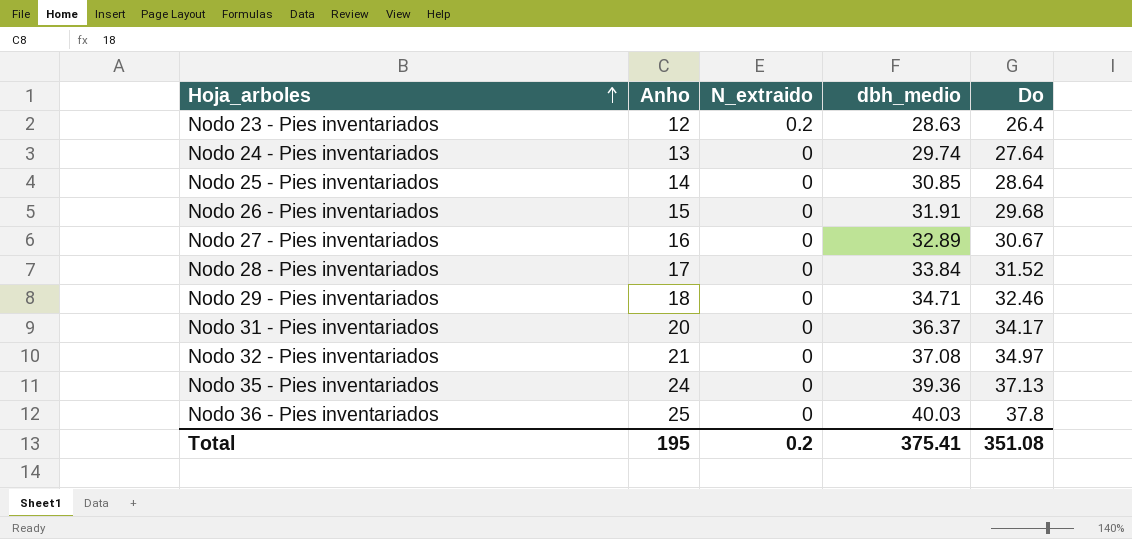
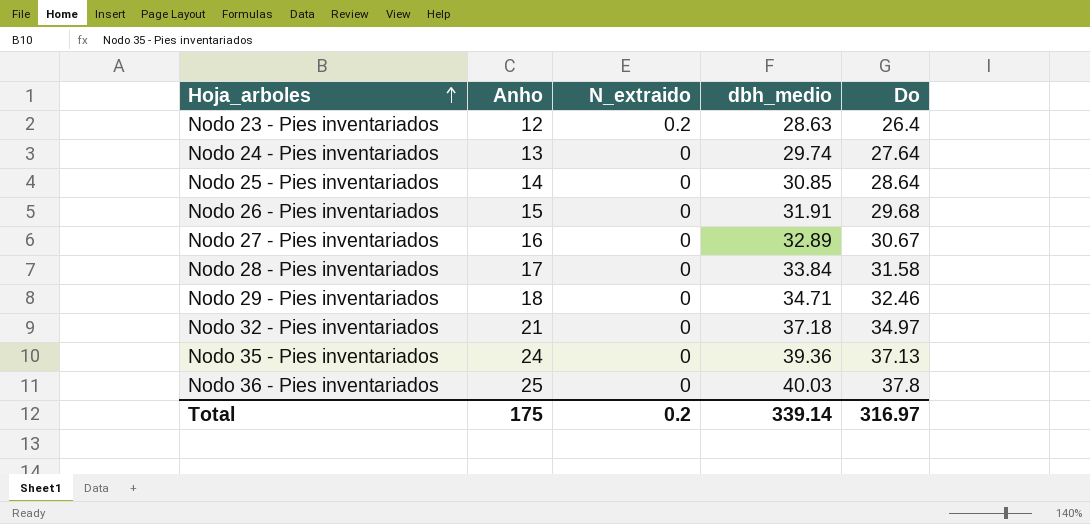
row Nodo 31 - Pies inventariados: 20 | 0 | 36.37 | 34.17 -> none
Nodo 28 - Pies inventariados | Do: 31.52 -> 31.58
Nodo 32 - Pies inventariados | dbh_medio: 37.08 -> 37.18
Total | Anho: 195 -> 175
Total | dbh_medio: 375.41 -> 339.14
Total | Do: 351.08 -> 316.97

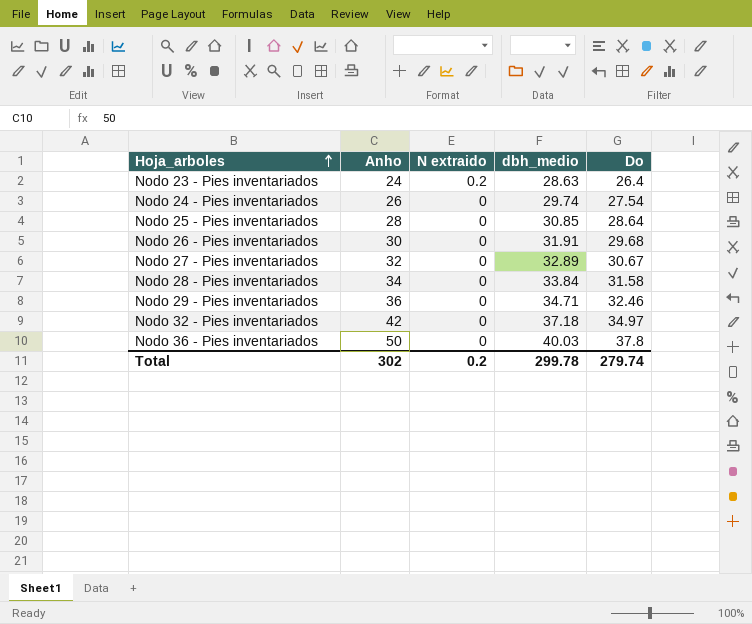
column name: N_extraido -> N extraido
row Nodo 35 - Pies inventariados: 24 | 0 | 39.36 | 37.13 -> none
Nodo 23 - Pies inventariados | Anho: 12 -> 24
Nodo 24 - Pies inventariados | Anho: 13 -> 26
Nodo 24 - Pies inventariados | Do: 27.64 -> 27.54
Nodo 25 - Pies inventariados | Anho: 14 -> 28
Nodo 26 - Pies inventariados | Anho: 15 -> 30
Nodo 27 - Pies inventariados | Anho: 16 -> 32
Nodo 28 - Pies inventariados | Anho: 17 -> 34
Nodo 29 - Pies inventariados | Anho: 18 -> 36
Nodo 32 - Pies inventariados | Anho: 21 -> 42
Nodo 36 - Pies inventariados | Anho: 25 -> 50
Total | Anho: 175 -> 302
Total | dbh_medio: 339.14 -> 299.78
Total | Do: 316.97 -> 279.74

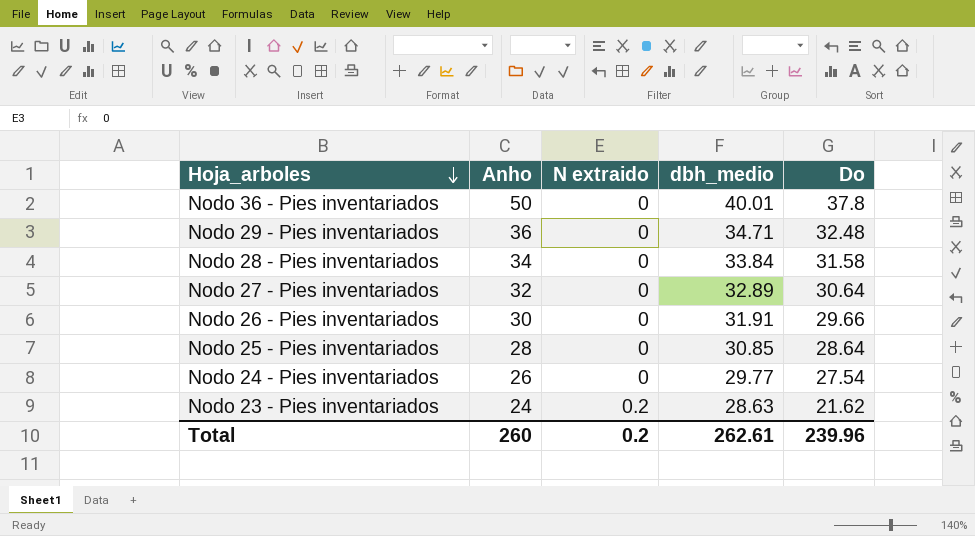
row order: Hoja_arboles ascending -> Hoja_arboles descending
row Nodo 32 - Pies inventariados: 42 | 0 | 37.18 | 34.97 -> none
Nodo 36 - Pies inventariados | dbh_medio: 40.03 -> 40.01
Nodo 29 - Pies inventariados | Do: 32.46 -> 32.48
Nodo 27 - Pies inventariados | Do: 30.67 -> 30.64
Nodo 26 - Pies inventariados | Do: 29.68 -> 29.66
Nodo 24 - Pies inventariados | dbh_medio: 29.74 -> 29.77
Nodo 23 - Pies inventariados | Do: 26.4 -> 21.62
Total | Anho: 302 -> 260
Total | dbh_medio: 299.78 -> 262.61
Total | Do: 279.74 -> 239.96

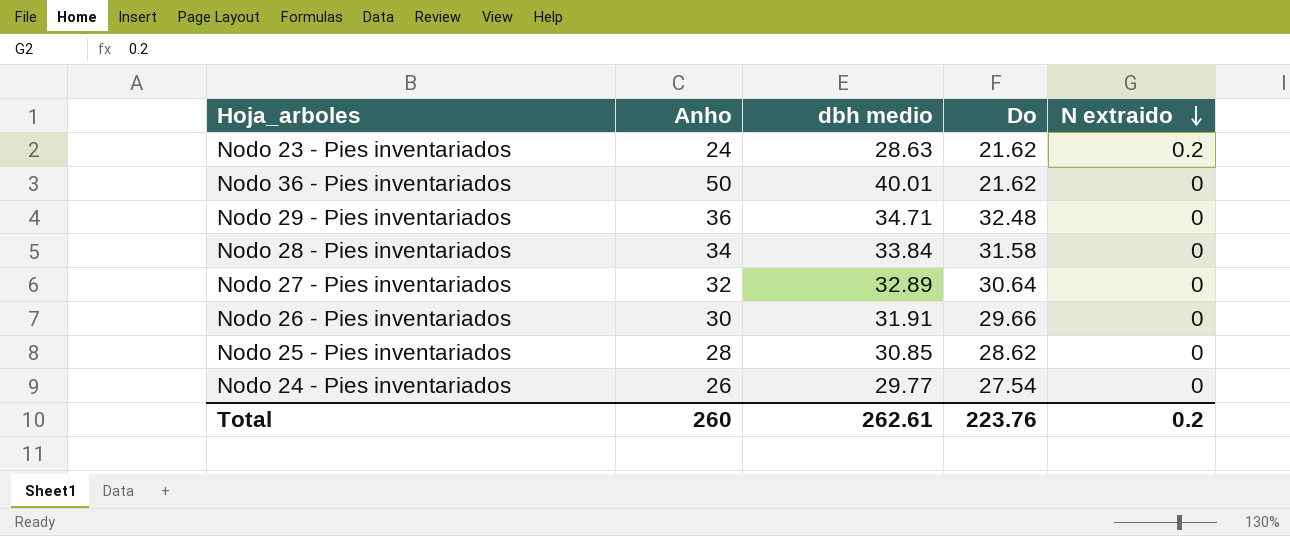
row order: Hoja_arboles descending -> N extraido descending
column name: dbh_medio -> dbh medio
column N extraido | position: 3 -> 5
Nodo 36 - Pies inventariados | Do: 37.8 -> 21.62
Nodo 25 - Pies inventariados | Do: 28.64 -> 28.62
Total | Do: 239.96 -> 223.76

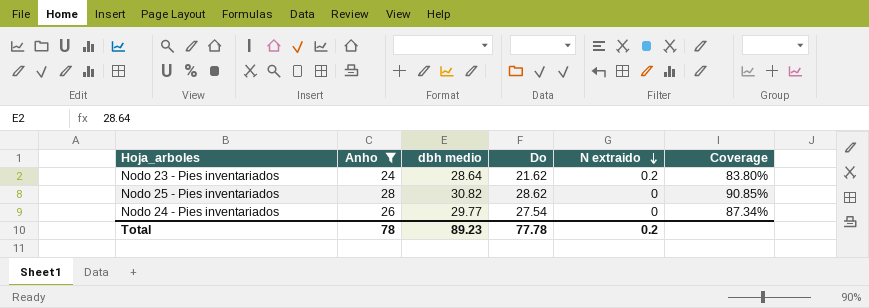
filter: none -> Anho <= 28
column Coverage | formula: none -> [Anho] / [dbh medio]
Nodo 23 - Pies inventariados | dbh medio: 28.63 -> 28.64
Nodo 25 - Pies inventariados | dbh medio: 30.85 -> 30.82
Total | Anho: 260 -> 78
Total | dbh medio: 262.61 -> 89.23
Total | Do: 223.76 -> 77.78

